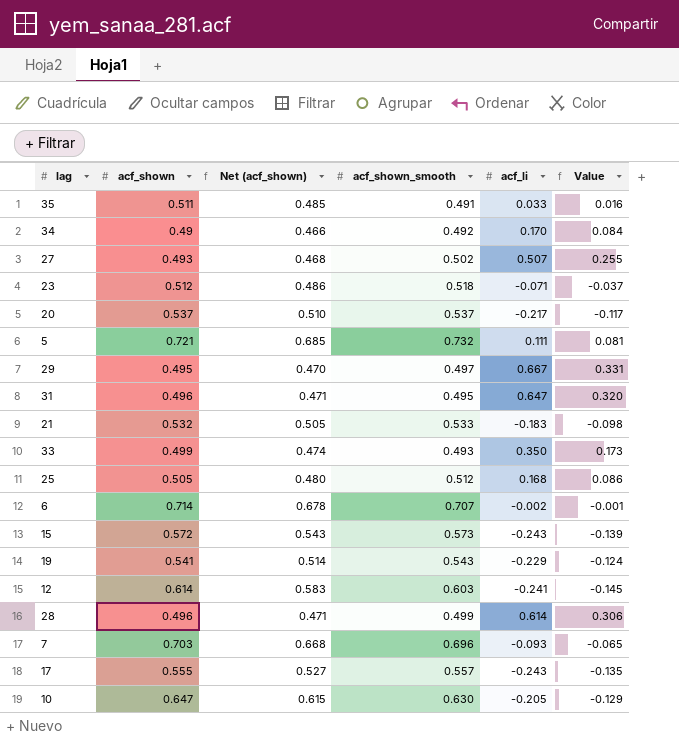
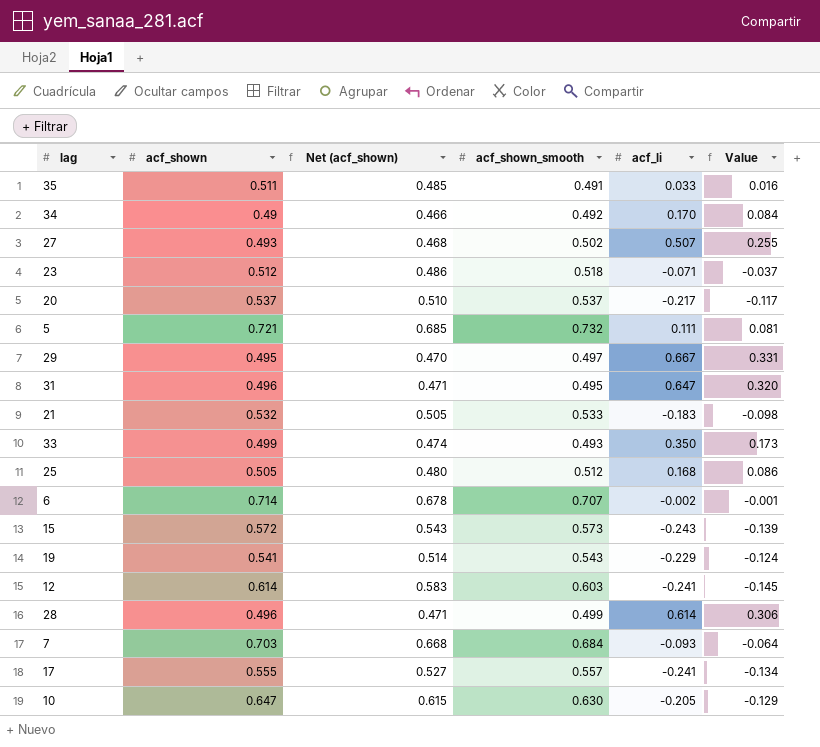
7 | acf_shown_smooth: 0.696 -> 0.684
7 | Value: -0.065 -> -0.064
17 | acf_li: -0.243 -> -0.241
17 | Value: -0.135 -> -0.134

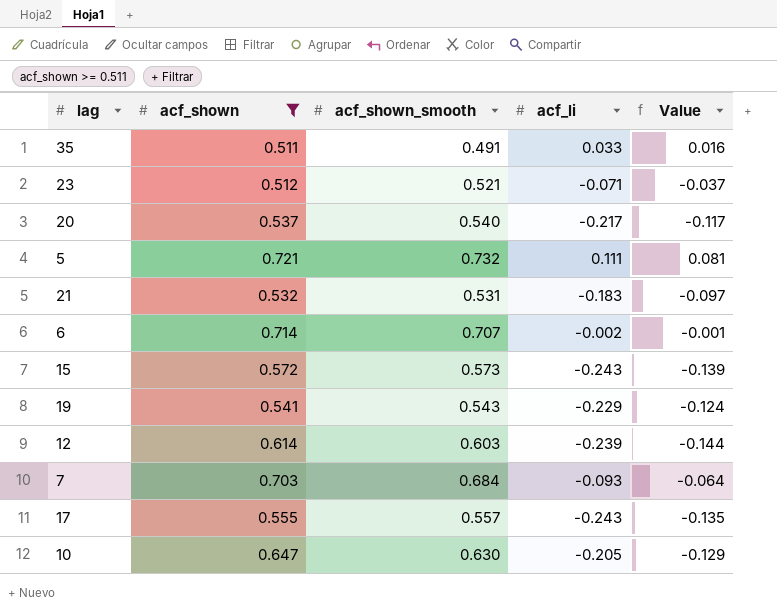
filter: none -> acf_shown >= 0.511
column Net (acf_shown) | formula: [acf_shown] * 0.95 -> none
23 | acf_shown_smooth: 0.518 -> 0.521
20 | acf_shown_smooth: 0.537 -> 0.540
21 | acf_shown_smooth: 0.533 -> 0.531
21 | Value: -0.098 -> -0.097
12 | acf_li: -0.241 -> -0.239
12 | Value: -0.145 -> -0.144
17 | acf_li: -0.241 -> -0.243
17 | Value: -0.134 -> -0.135

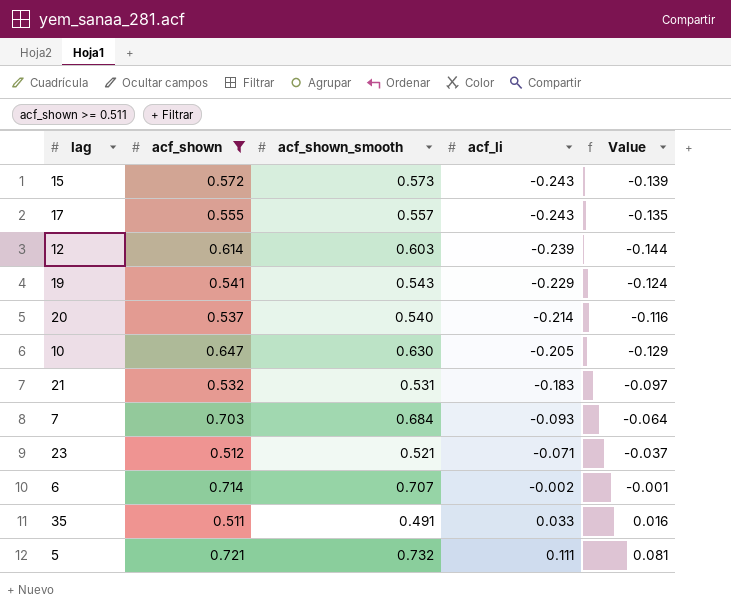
row order: none -> acf_li ascending
20 | acf_li: -0.217 -> -0.214
20 | Value: -0.117 -> -0.116

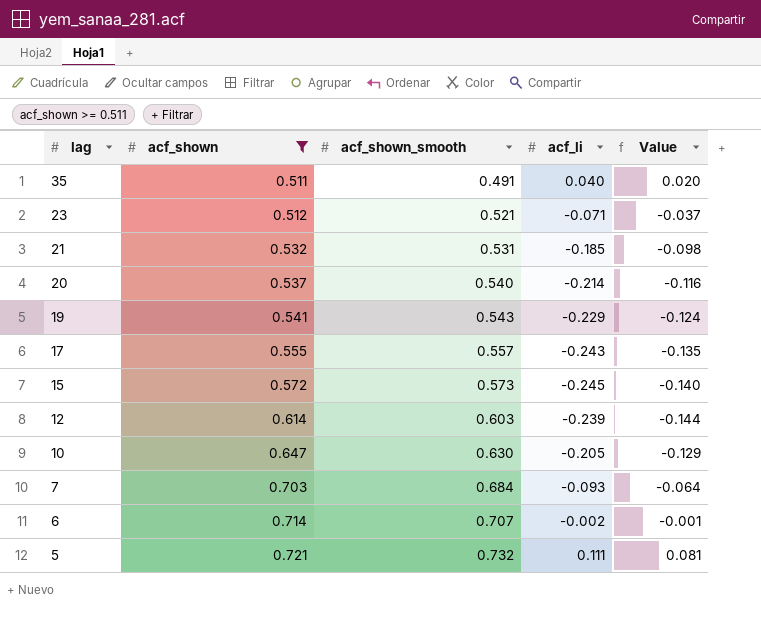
row order: acf_li ascending -> lag descending
35 | acf_li: 0.033 -> 0.040
35 | Value: 0.016 -> 0.020
21 | acf_li: -0.183 -> -0.185
21 | Value: -0.097 -> -0.098
15 | acf_li: -0.243 -> -0.245
15 | Value: -0.139 -> -0.140

